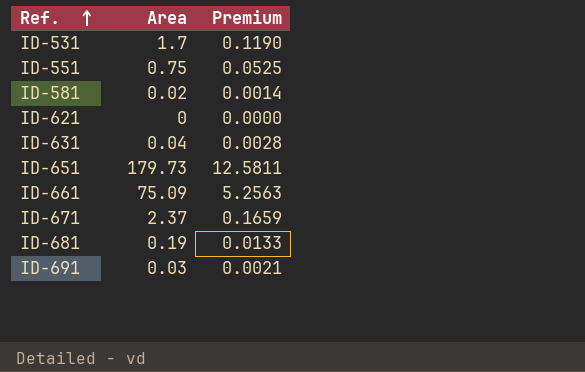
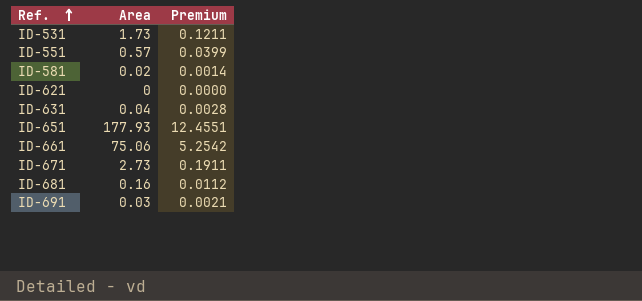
ID-531 | Area: 1.7 -> 1.73
ID-531 | Premium: 0.1190 -> 0.1211
ID-551 | Area: 0.75 -> 0.57
ID-551 | Premium: 0.0525 -> 0.0399
ID-651 | Area: 179.73 -> 177.93
ID-651 | Premium: 12.5811 -> 12.4551
ID-661 | Area: 75.09 -> 75.06
ID-661 | Premium: 5.2563 -> 5.2542
ID-671 | Area: 2.37 -> 2.73
ID-671 | Premium: 0.1659 -> 0.1911
ID-681 | Area: 0.19 -> 0.16
ID-681 | Premium: 0.0133 -> 0.0112

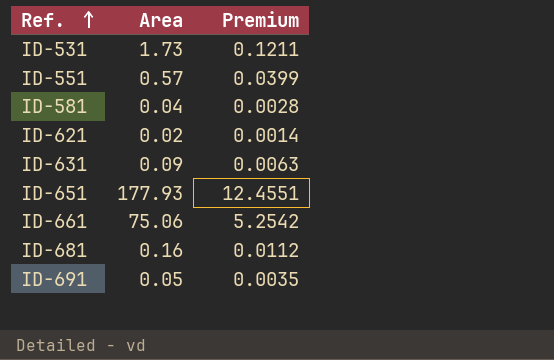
row ID-671: 2.73 | 0.1911 -> none
ID-581 | Area: 0.02 -> 0.04
ID-581 | Premium: 0.0014 -> 0.0028
ID-621 | Area: 0 -> 0.02
ID-621 | Premium: 0.0000 -> 0.0014
ID-631 | Area: 0.04 -> 0.09
ID-631 | Premium: 0.0028 -> 0.0063
ID-691 | Area: 0.03 -> 0.05
ID-691 | Premium: 0.0021 -> 0.0035

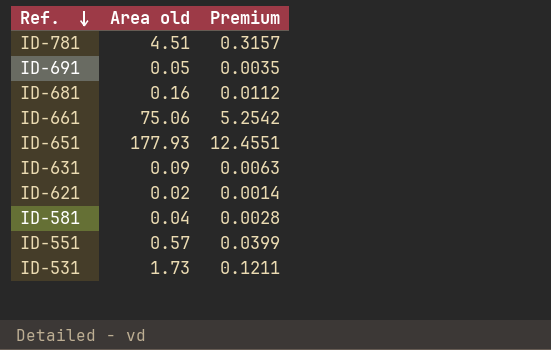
row order: Ref. ascending -> Ref. descending
column name: Area -> Area old
row ID-781: none -> 4.51 | 0.3157

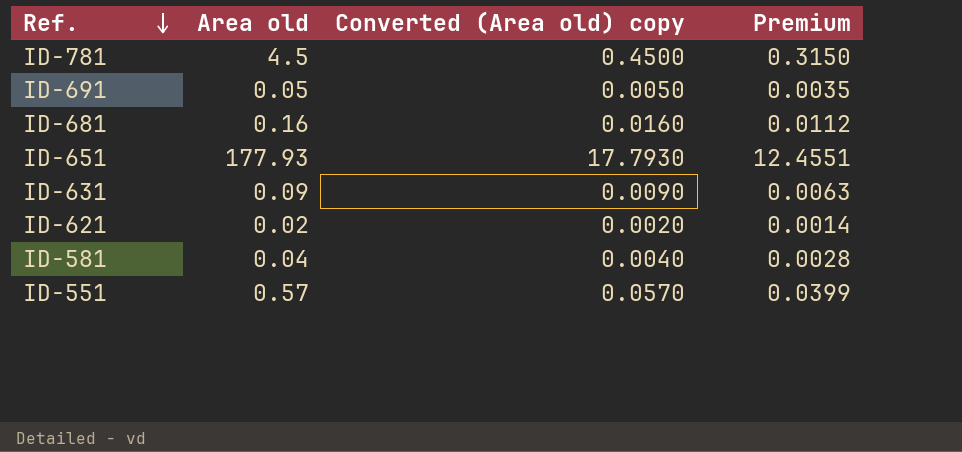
column Converted (Area old) copy | formula: none -> [Area old] * 0.1
row ID-661: 75.06 | 5.2542 -> none
row ID-531: 1.73 | 0.1211 -> none
ID-781 | Area old: 4.51 -> 4.5
ID-781 | Premium: 0.3157 -> 0.3150

